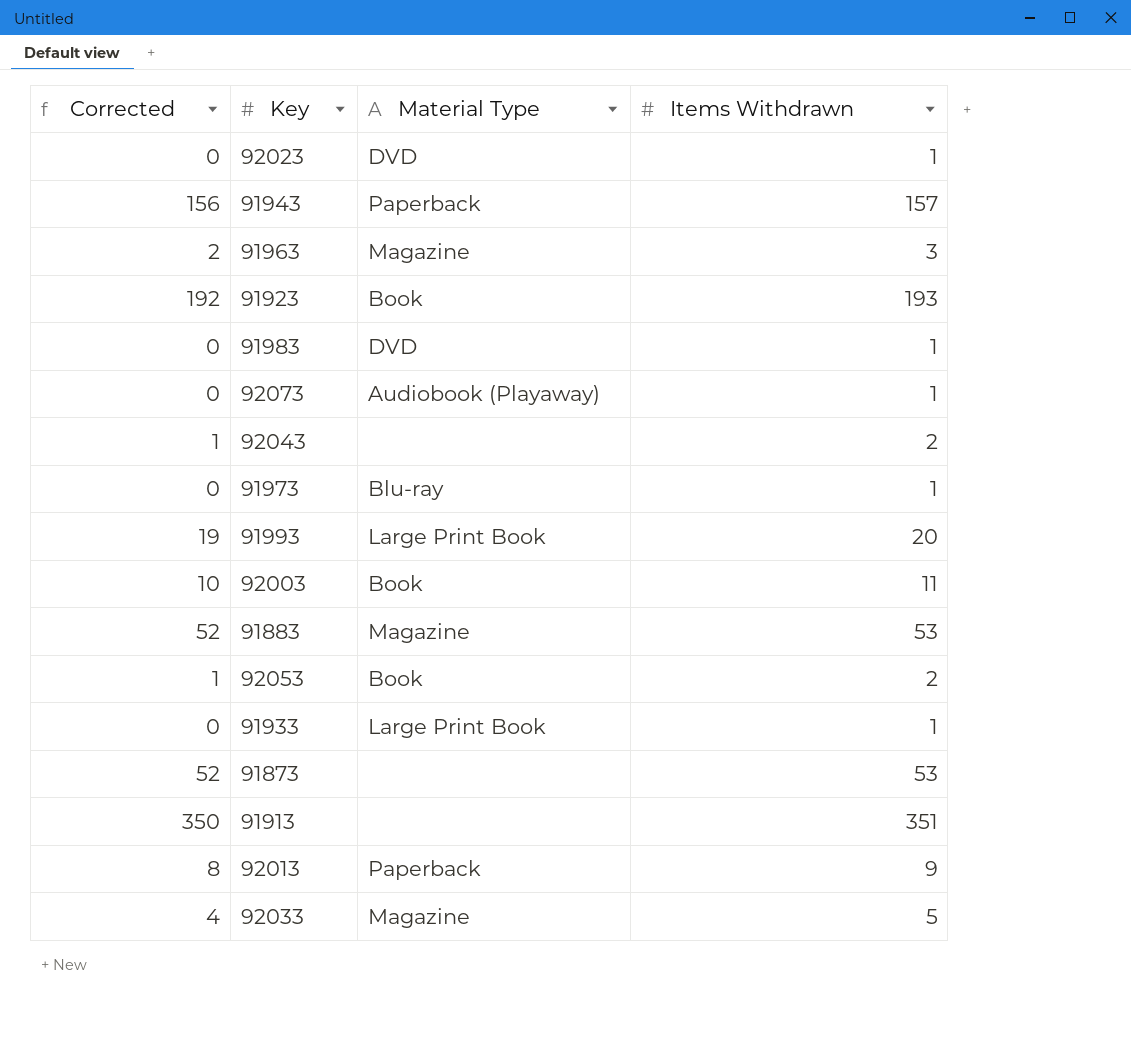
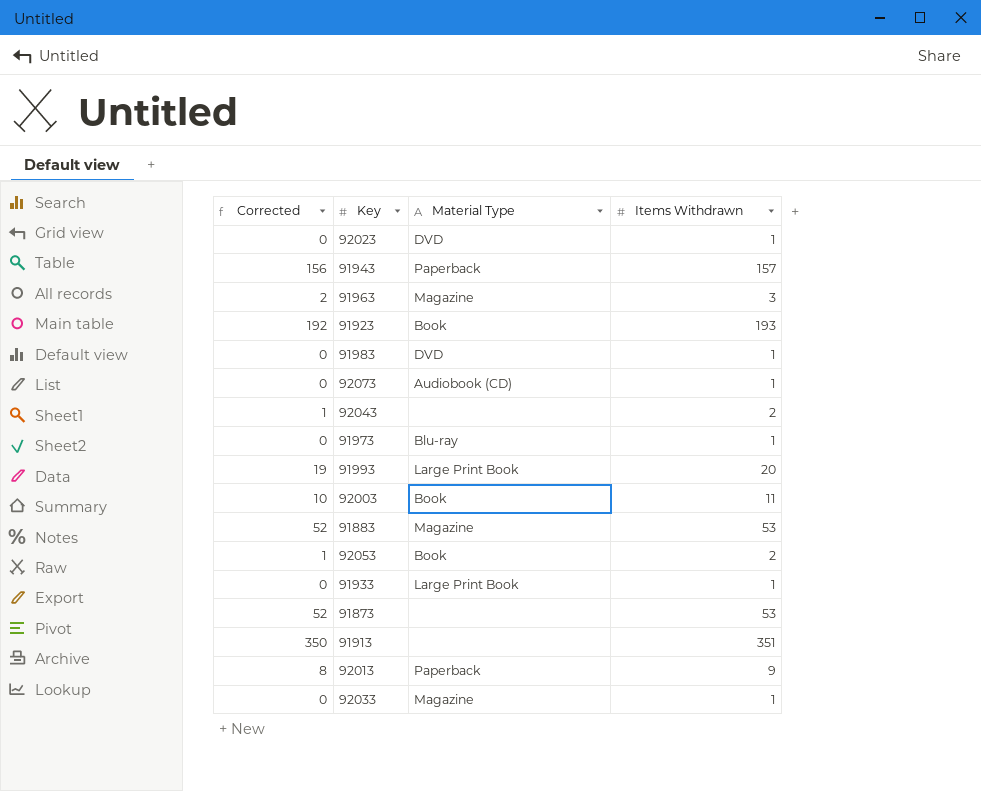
92073 | Material Type: Audiobook (Playaway) -> Audiobook (CD)
92033 | Corrected: 4 -> 0
92033 | Items Withdrawn: 5 -> 1

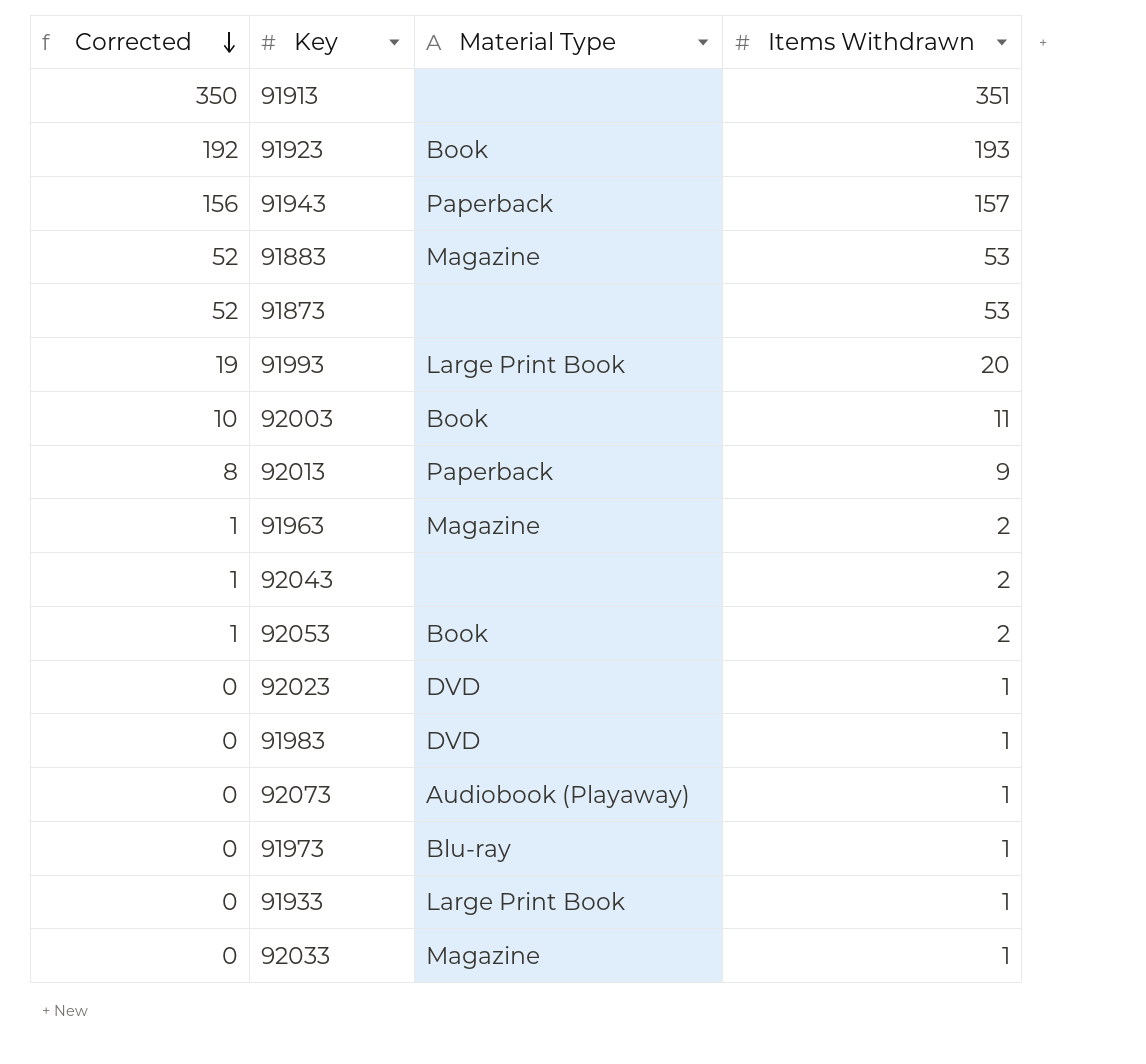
row order: none -> Corrected descending
91963 | Corrected: 2 -> 1
91963 | Items Withdrawn: 3 -> 2
92073 | Material Type: Audiobook (CD) -> Audiobook (Playaway)

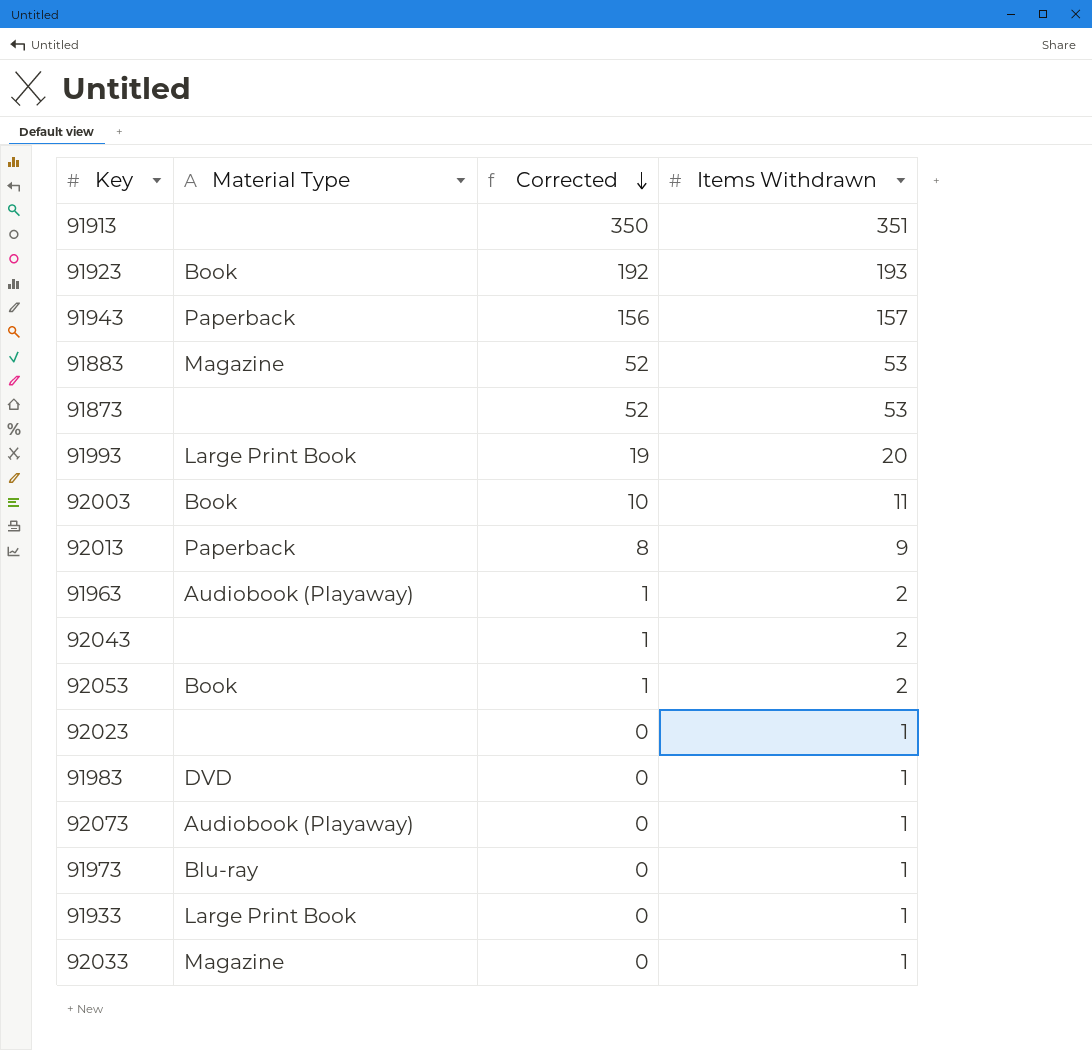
column Corrected | position: 1 -> 3
91963 | Material Type: Magazine -> Audiobook (Playaway)
92023 | Material Type: DVD -> none

